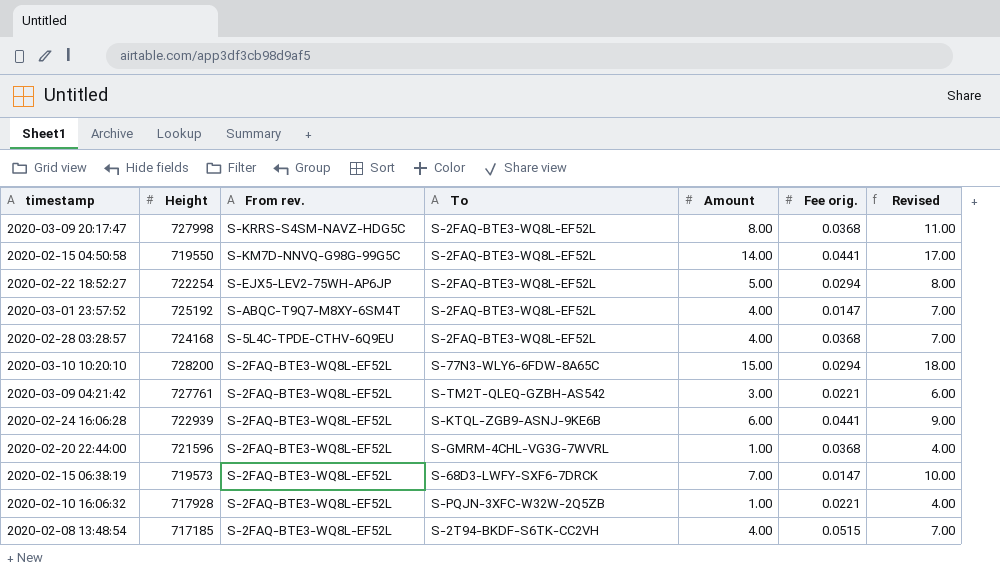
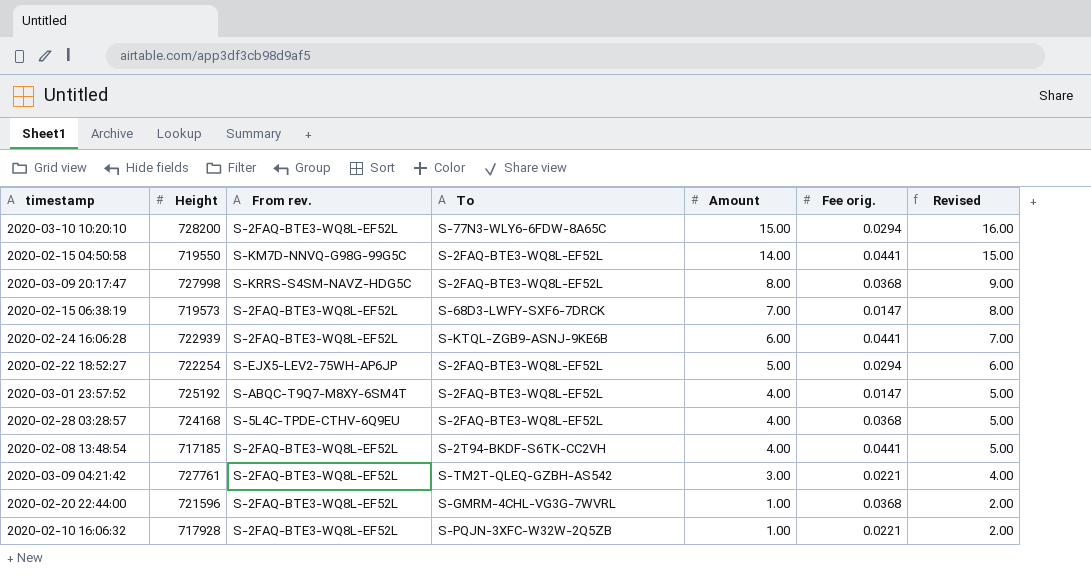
row order: From rev. descending -> Amount descending
column Revised | formula: [Amount] + 3 -> [Amount] + 1
2020-02-08 13:48:54 | Fee orig.: 0.0515 -> 0.0441

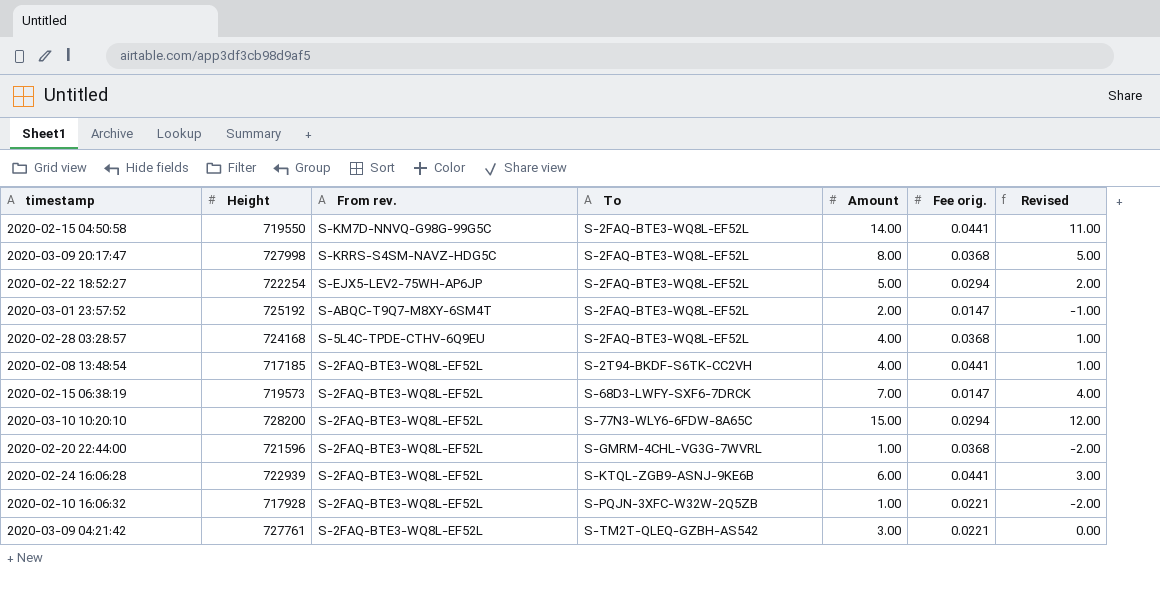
row order: Amount descending -> To ascending
column Revised | formula: [Amount] + 1 -> [Amount] - 3
2020-03-01 23:57:52 | Amount: 4.00 -> 2.00

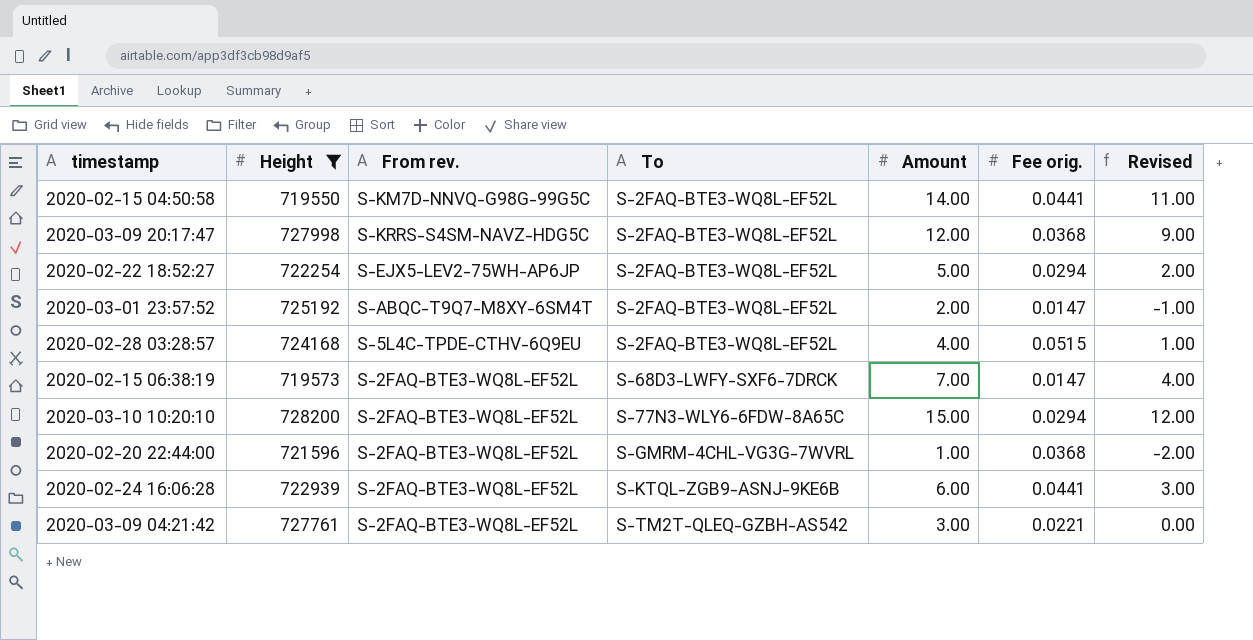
filter: none -> Height >= 719550
2020-03-09 20:17:47 | Amount: 8.00 -> 12.00
2020-03-09 20:17:47 | Revised: 5.00 -> 9.00
2020-02-28 03:28:57 | Fee orig.: 0.0368 -> 0.0515

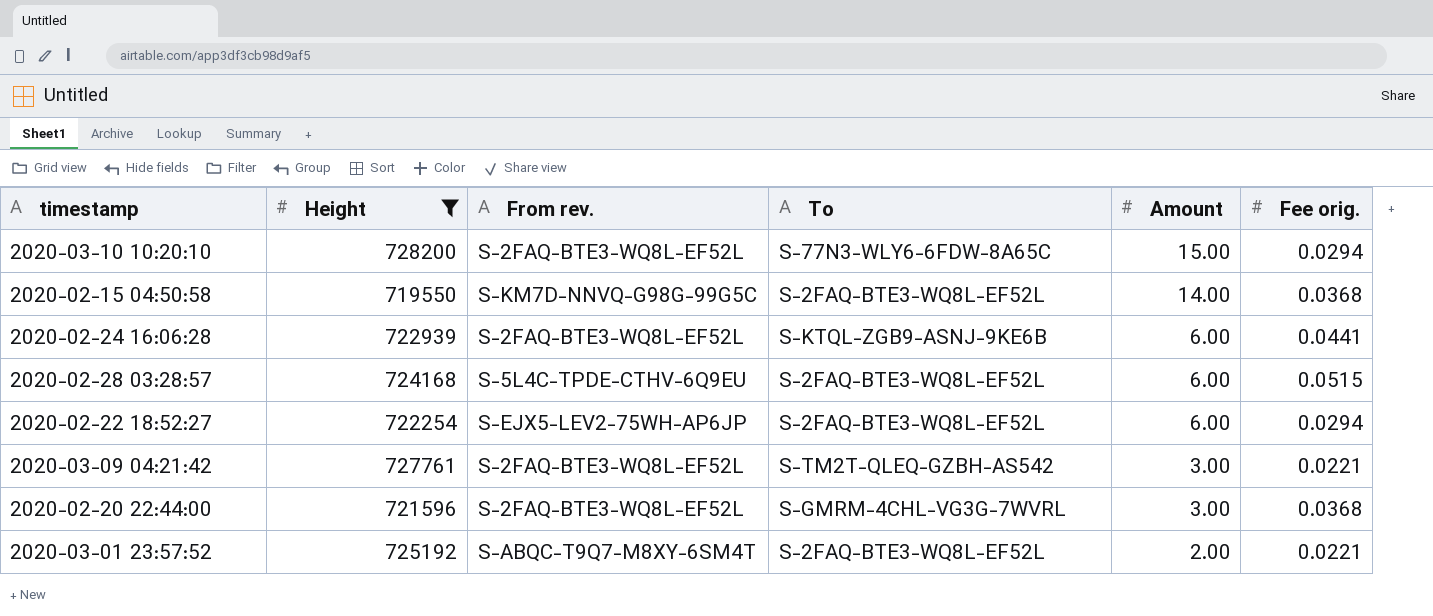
row order: To ascending -> Amount descending
column Revised | formula: [Amount] - 3 -> none
row 2020-03-09 20:17:47: 727998 | S-KRRS-S4SM-NAVZ-HDG5C | S-2FAQ-BTE3-WQ8L-EF52L | 12.00 | 0.0368 | 9.00 -> none
row 2020-02-15 06:38:19: 719573 | S-2FAQ-BTE3-WQ8L-EF52L | S-68D3-LWFY-SXF6-7DRCK | 7.00 | 0.0147 | 4.00 -> none
2020-02-15 04:50:58 | Fee orig.: 0.0441 -> 0.0368
2020-02-28 03:28:57 | Amount: 4.00 -> 6.00
2020-02-22 18:52:27 | Amount: 5.00 -> 6.00
2020-02-20 22:44:00 | Amount: 1.00 -> 3.00
2020-03-01 23:57:52 | Fee orig.: 0.0147 -> 0.0221

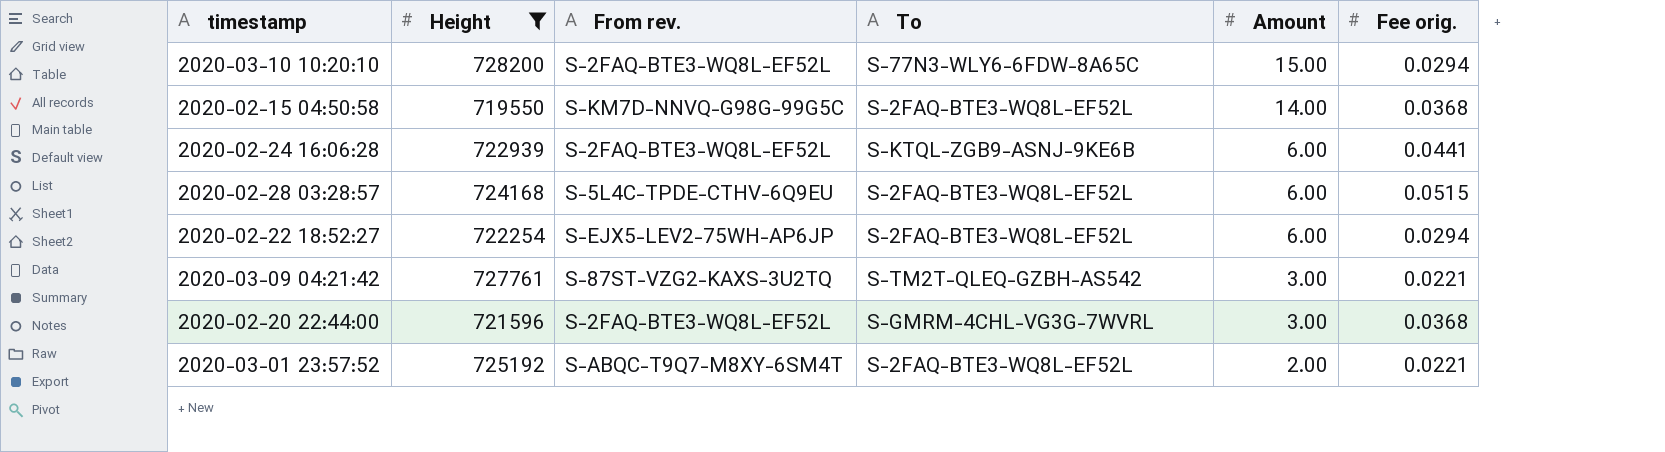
2020-03-09 04:21:42 | From rev.: S-2FAQ-BTE3-WQ8L-EF52L -> S-87ST-VZG2-KAXS-3U2TQ

